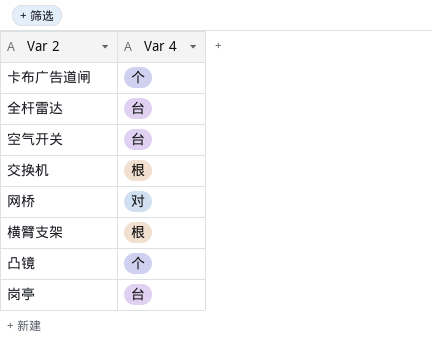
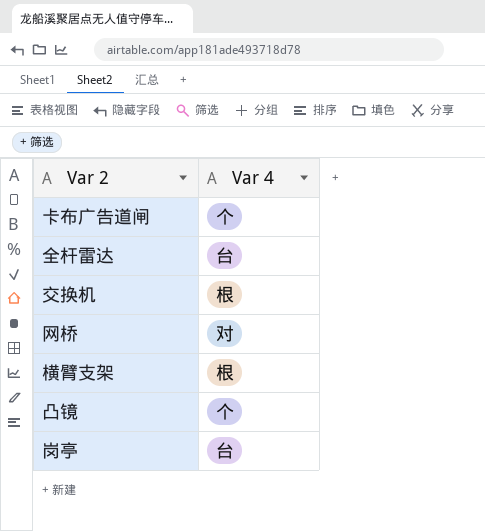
row 空气开关: 台 -> none

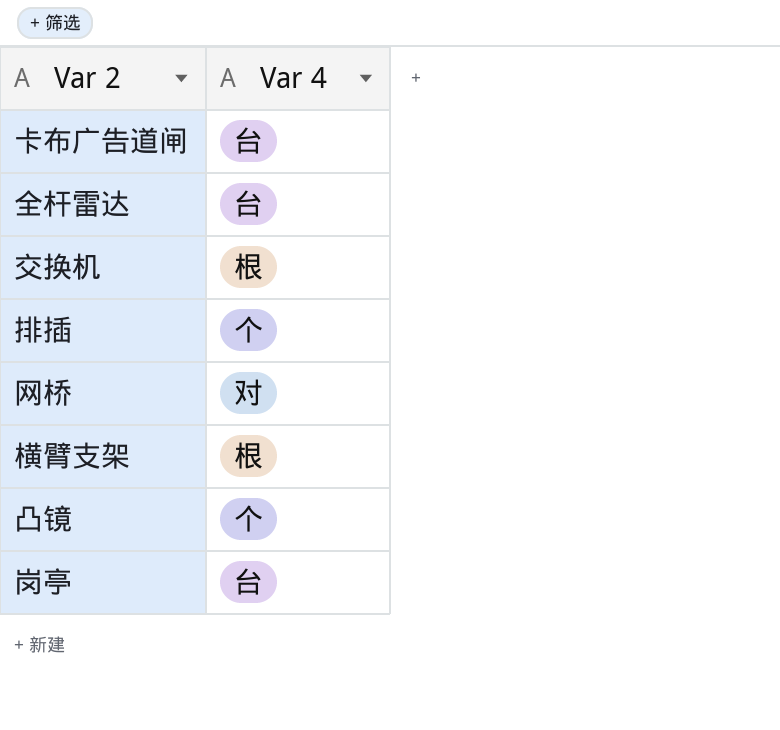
卡布广告道闸 | Var 4: 个 -> 台
row 排插: none -> 个

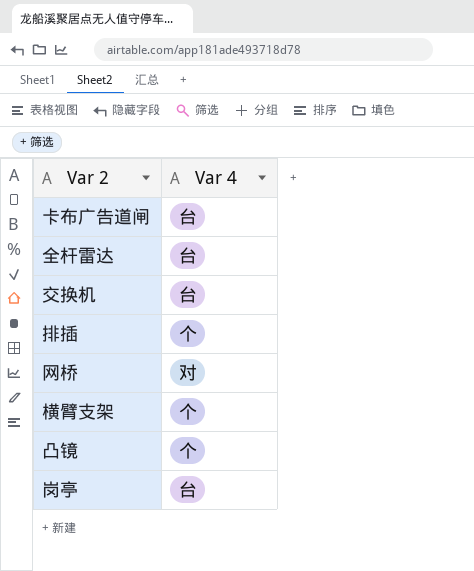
交换机 | Var 4: 根 -> 台
横臂支架 | Var 4: 根 -> 个

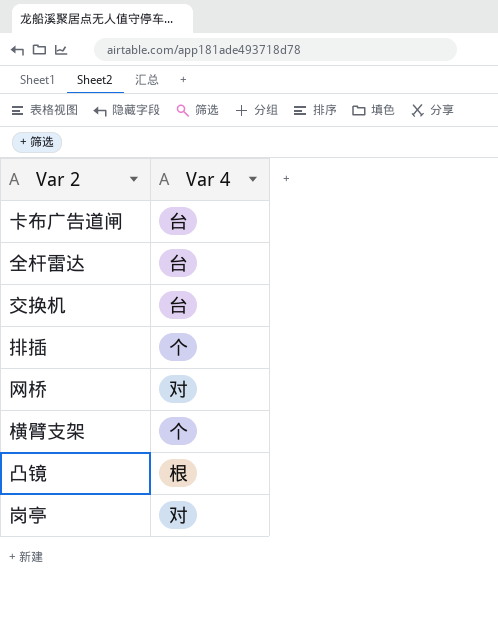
凸镜 | Var 4: 个 -> 根
岗亭 | Var 4: 台 -> 对

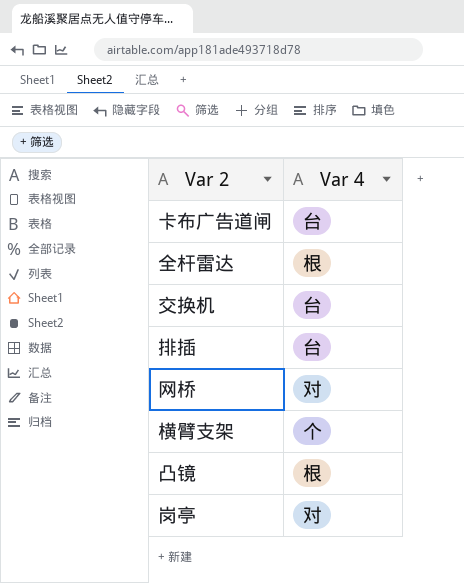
全杆雷达 | Var 4: 台 -> 根
排插 | Var 4: 个 -> 台

